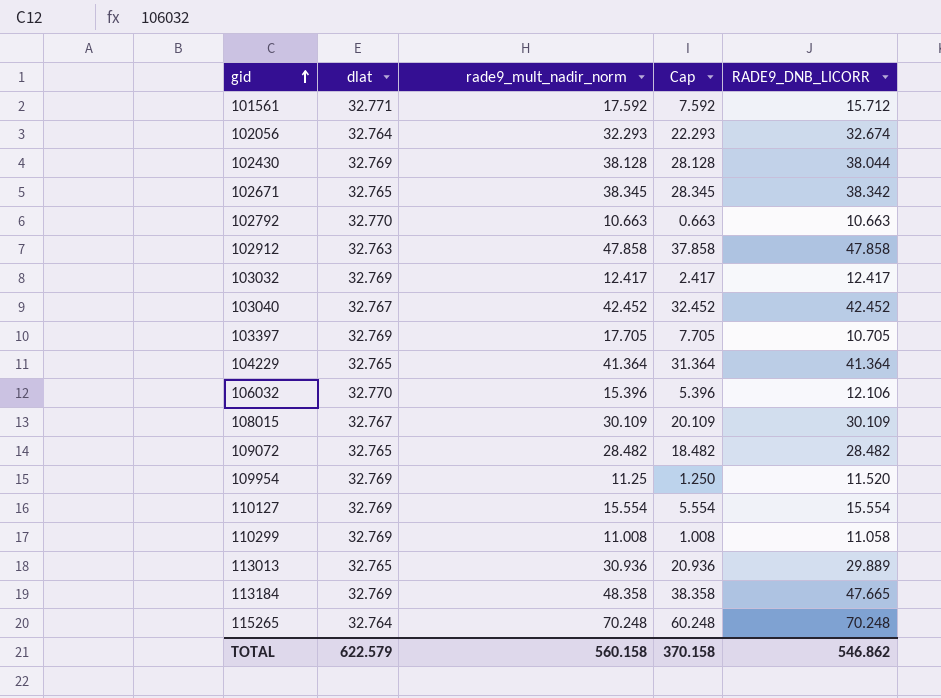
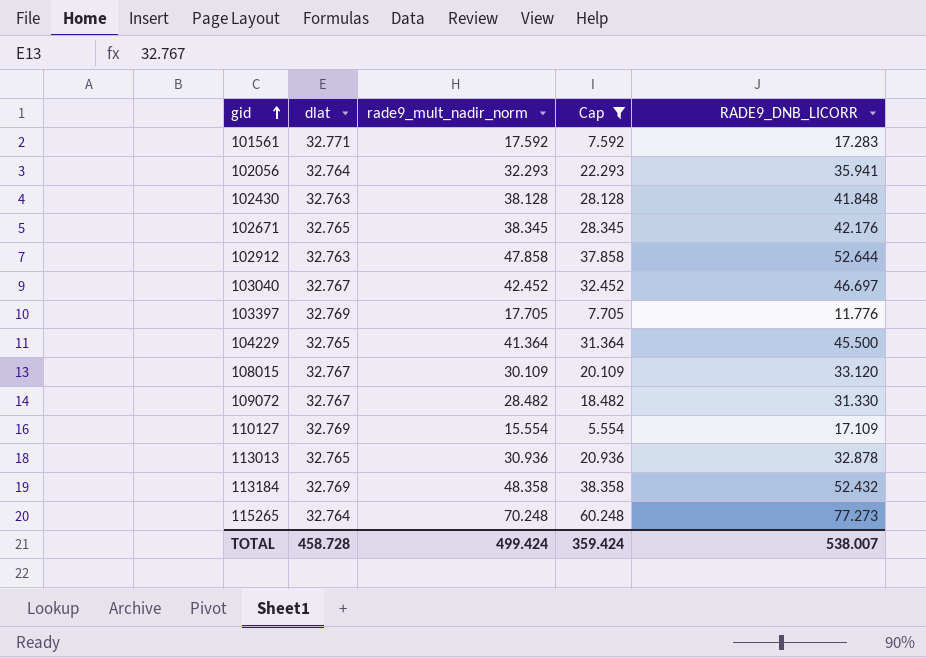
filter: none -> Cap >= 5.554
101561 | RADE9_DNB_LICORR: 15.712 -> 17.283
102056 | RADE9_DNB_LICORR: 32.674 -> 35.941
102430 | dlat: 32.769 -> 32.763
102430 | RADE9_DNB_LICORR: 38.044 -> 41.848
102671 | RADE9_DNB_LICORR: 38.342 -> 42.176
102912 | RADE9_DNB_LICORR: 47.858 -> 52.644
103040 | RADE9_DNB_LICORR: 42.452 -> 46.697
103397 | RADE9_DNB_LICORR: 10.705 -> 11.776
104229 | RADE9_DNB_LICORR: 41.364 -> 45.500
108015 | RADE9_DNB_LICORR: 30.109 -> 33.120
109072 | dlat: 32.765 -> 32.767
109072 | RADE9_DNB_LICORR: 28.482 -> 31.330
110127 | RADE9_DNB_LICORR: 15.554 -> 17.109
113013 | RADE9_DNB_LICORR: 29.889 -> 32.878
113184 | RADE9_DNB_LICORR: 47.665 -> 52.432
115265 | RADE9_DNB_LICORR: 70.248 -> 77.273
TOTAL | dlat: 622.579 -> 458.728
TOTAL | rade9_mult_nadir_norm: 560.158 -> 499.424
TOTAL | Cap: 370.158 -> 359.424
TOTAL | RADE9_DNB_LICORR: 546.862 -> 538.007

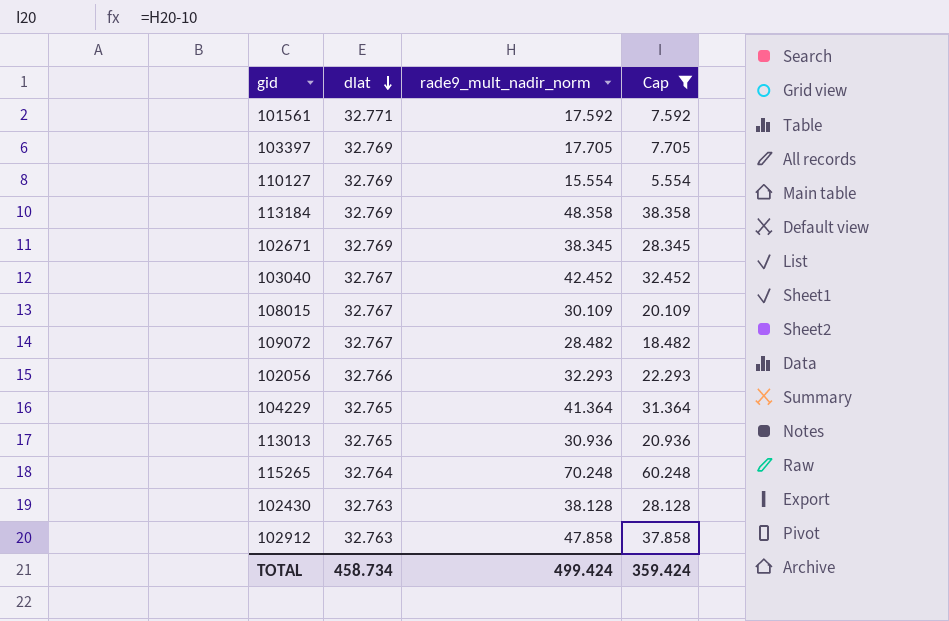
row order: gid ascending -> dlat descending
column RADE9_DNB_LICORR | position: 5 -> none
102671 | dlat: 32.765 -> 32.769
102056 | dlat: 32.764 -> 32.766
TOTAL | dlat: 458.728 -> 458.734

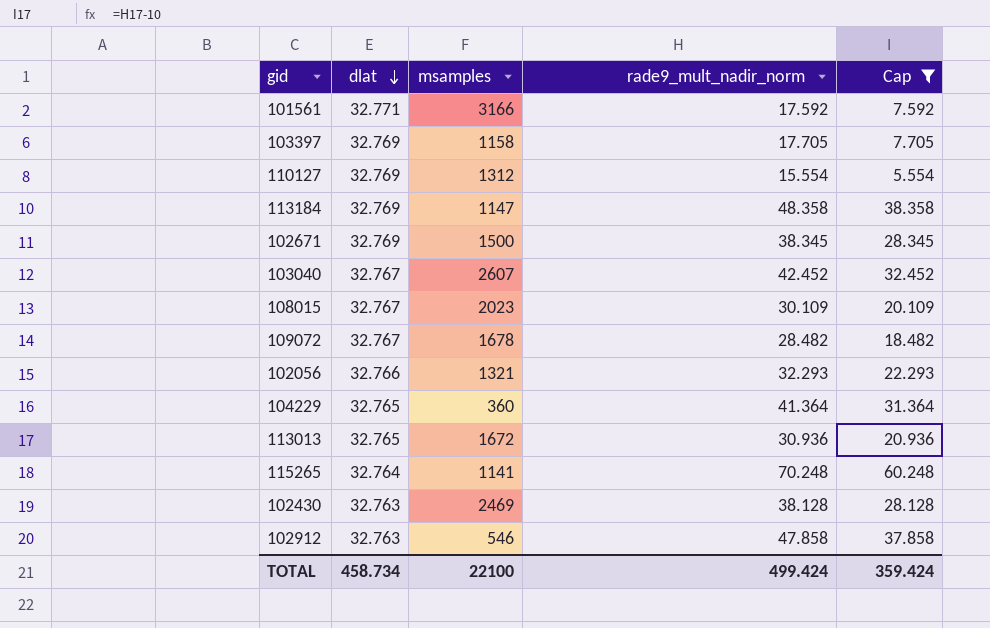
column msamples | position: none -> 3

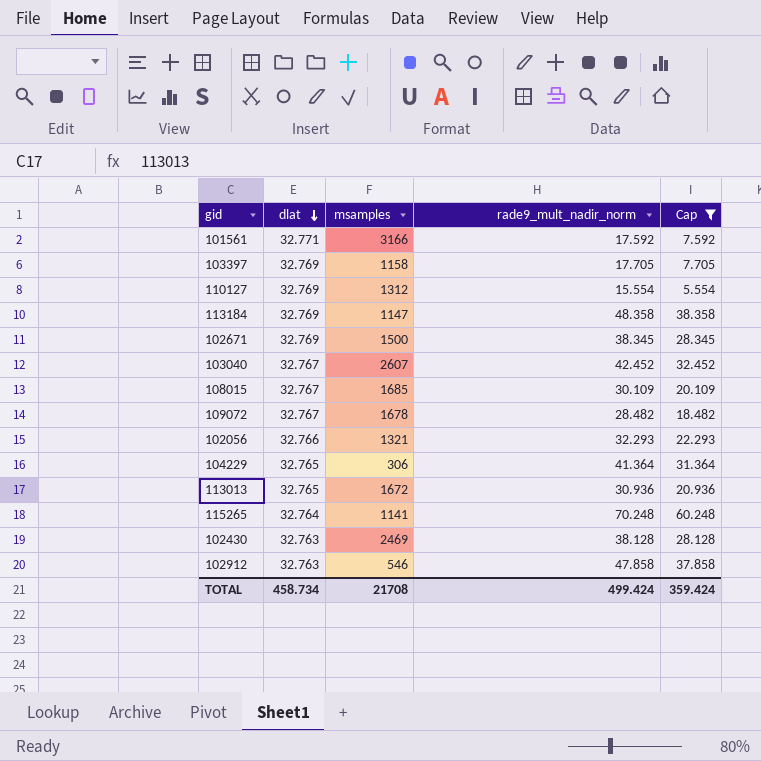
108015 | msamples: 2023 -> 1685
104229 | msamples: 360 -> 306
TOTAL | msamples: 22100 -> 21708

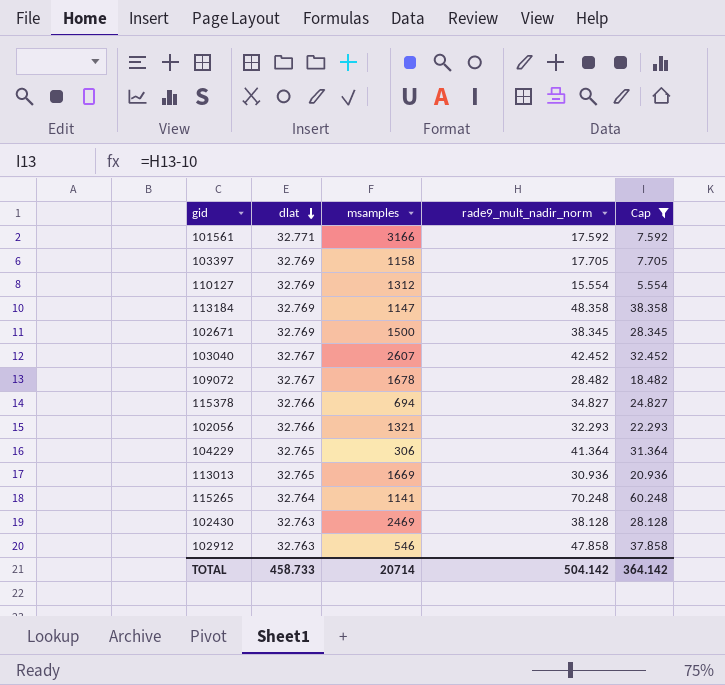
row 108015: 32.767 | 1685 | 30.109 | 20.109 -> none
row 115378: none -> 32.766 | 694 | 34.827 | 24.827
113013 | msamples: 1672 -> 1669
TOTAL | dlat: 458.734 -> 458.733
TOTAL | msamples: 21708 -> 20714
TOTAL | rade9_mult_nadir_norm: 499.424 -> 504.142
TOTAL | Cap: 359.424 -> 364.142

